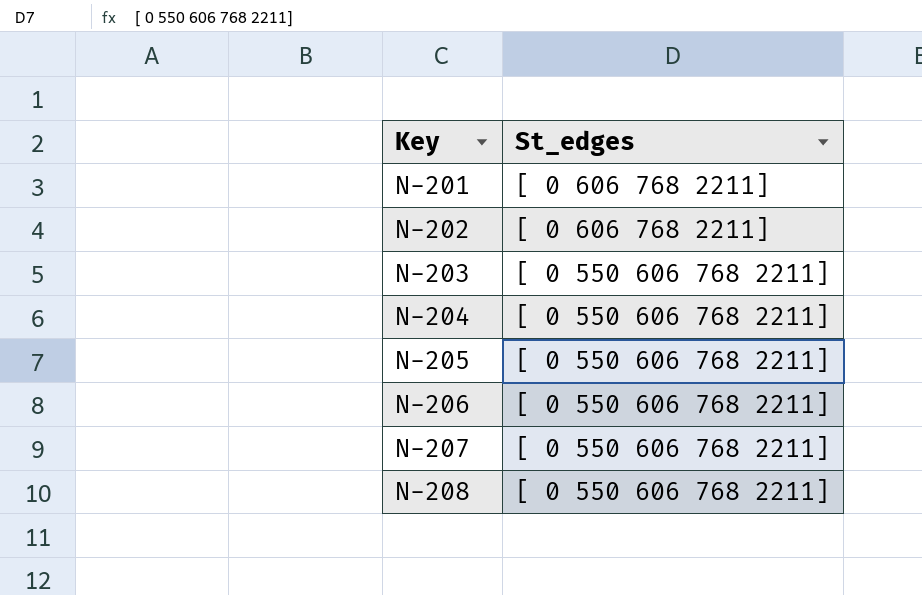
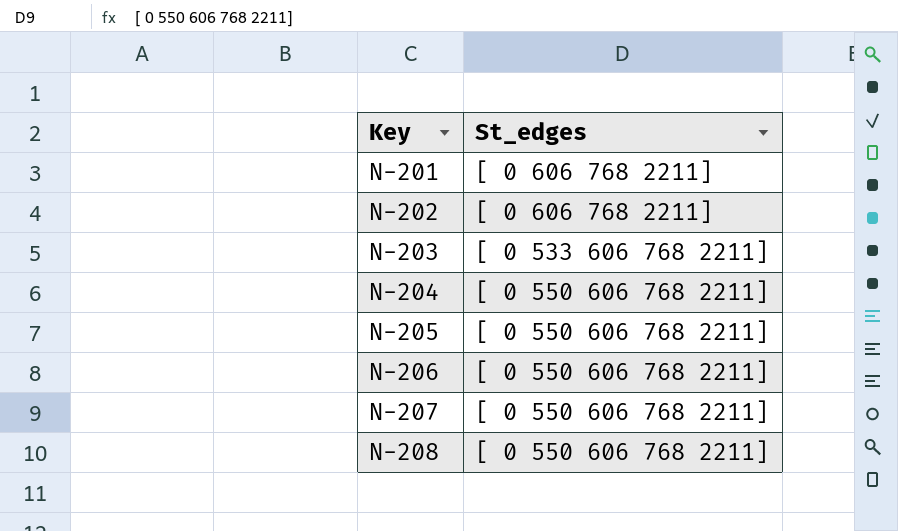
N-203 | St_edges: [ 0 550 606 768 2211] -> [ 0 533 606 768 2211]

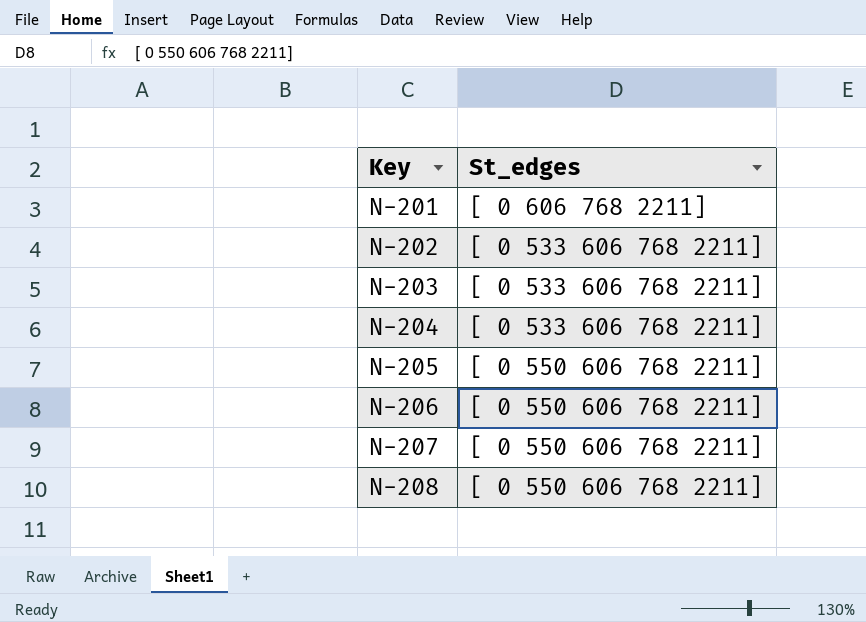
N-202 | St_edges: [ 0 606 768 2211] -> [ 0 533 606 768 2211]
N-204 | St_edges: [ 0 550 606 768 2211] -> [ 0 533 606 768 2211]

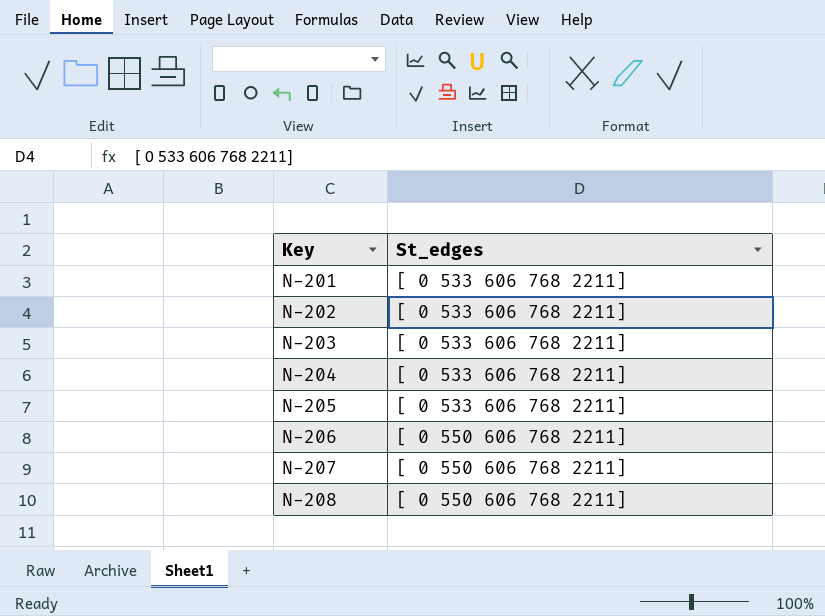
N-201 | St_edges: [ 0 606 768 2211] -> [ 0 533 606 768 2211]
N-205 | St_edges: [ 0 550 606 768 2211] -> [ 0 533 606 768 2211]

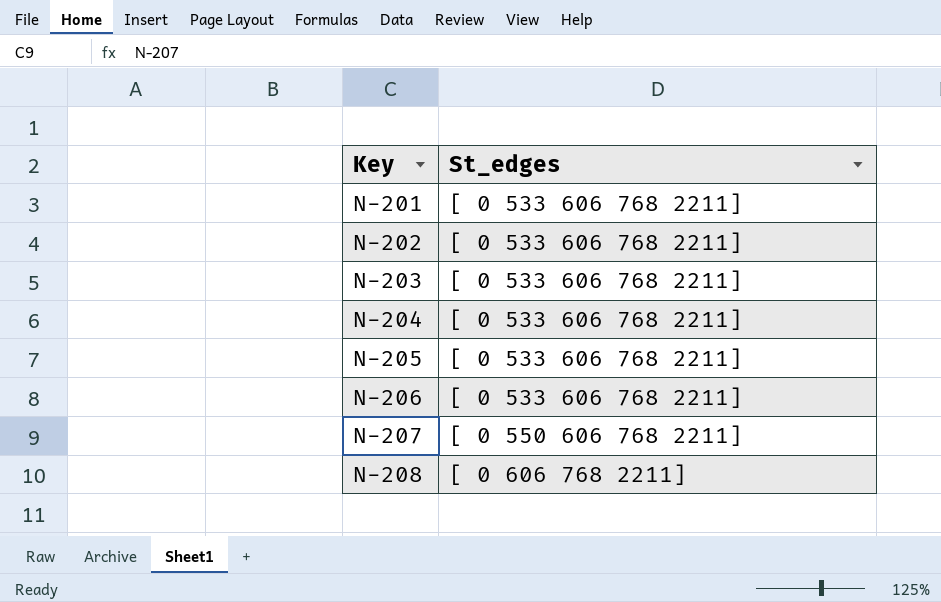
N-206 | St_edges: [ 0 550 606 768 2211] -> [ 0 533 606 768 2211]
N-208 | St_edges: [ 0 550 606 768 2211] -> [ 0 606 768 2211]

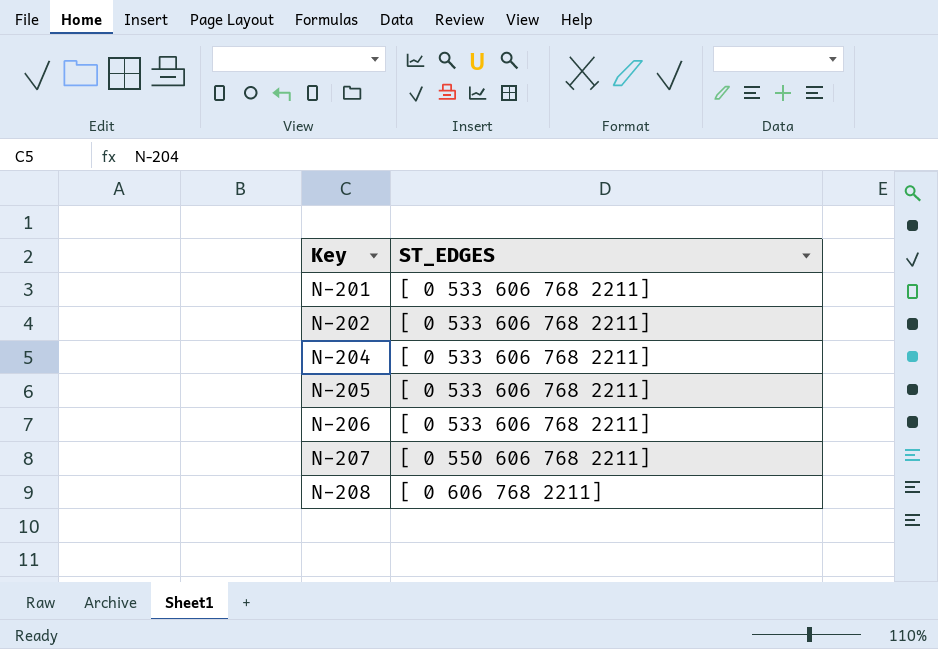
column name: St_edges -> ST_EDGES
row N-203: [ 0 533 606 768 2211] -> none

